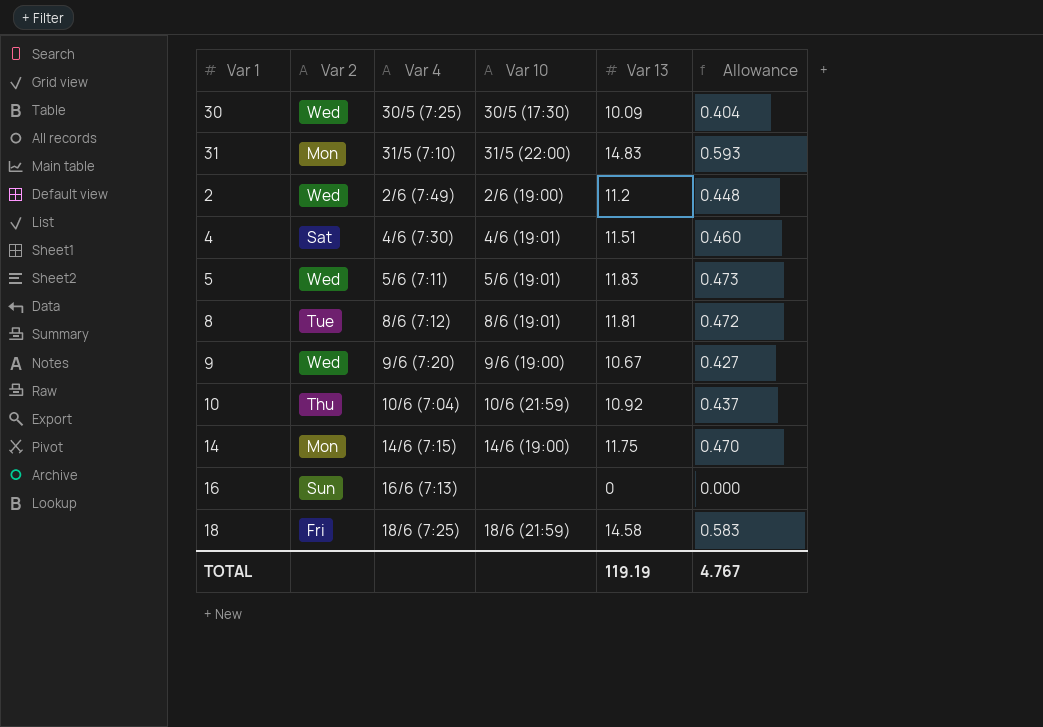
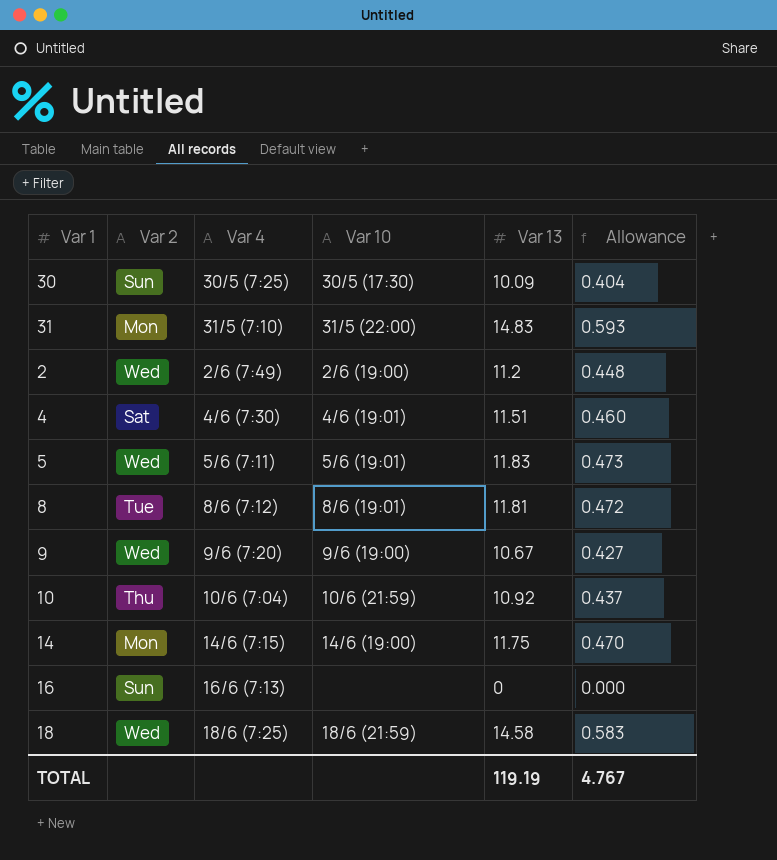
30 | Var 2: Wed -> Sun
18 | Var 2: Fri -> Wed

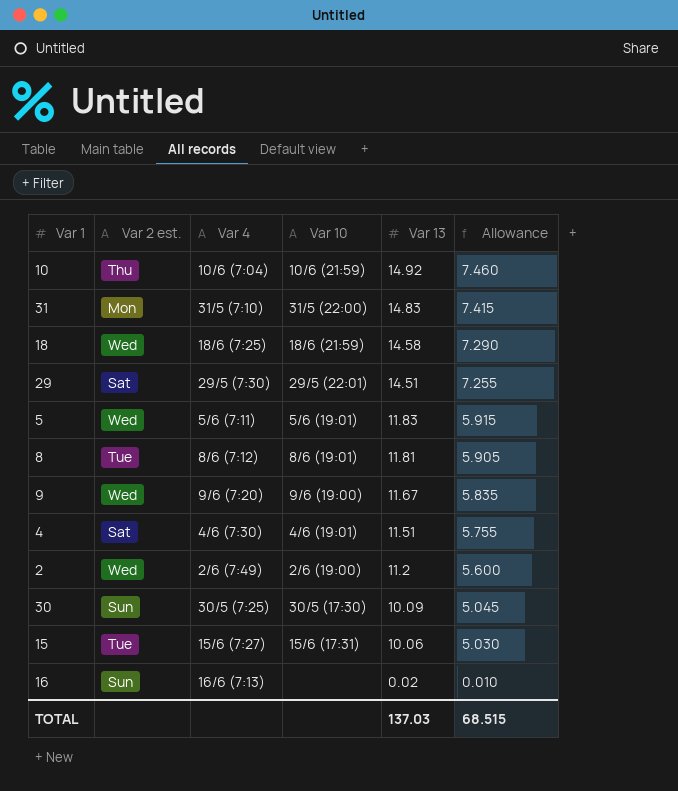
row order: none -> Var 13 descending
column name: Var 2 -> Var 2 est.
column Allowance | formula: [Var 13] * 0.04 -> [Var 13] * 0.5
row 14: Mon | 14/6 (7:15) | 14/6 (19:00) | 11.75 | 0.470 -> none
10 | Var 13: 10.92 -> 14.92
row 29: none -> Sat | 29/5 (7:30) | 29/5 (22:01) | 14.51 | 7.255
9 | Var 13: 10.67 -> 11.67
row 15: none -> Tue | 15/6 (7:27) | 15/6 (17:31) | 10.06 | 5.030
16 | Var 13: 0 -> 0.02
TOTAL | Var 13: 119.19 -> 137.03
TOTAL | Allowance: 4.767 -> 68.515

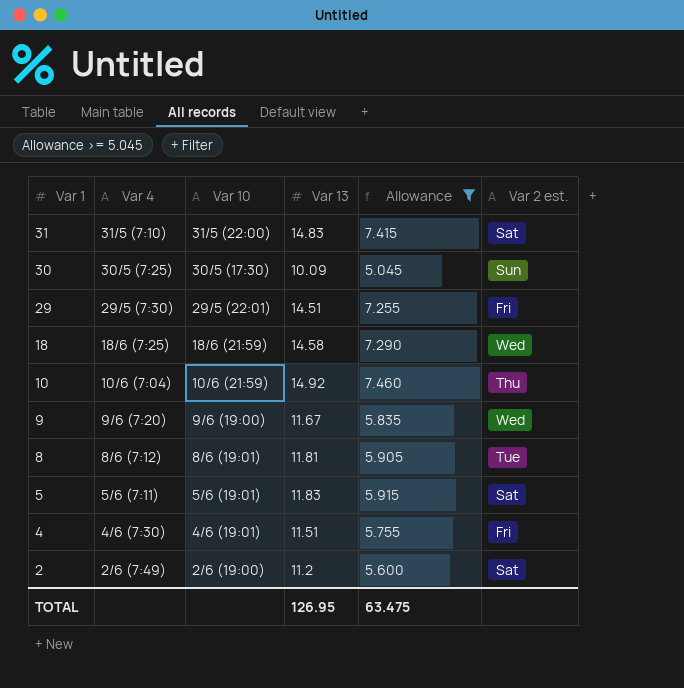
filter: none -> Allowance >= 5.045
row order: Var 13 descending -> Var 1 descending
column Var 2 est. | position: 2 -> 6
31 | Var 2 est.: Mon -> Sat
29 | Var 2 est.: Sat -> Fri
5 | Var 2 est.: Wed -> Sat
4 | Var 2 est.: Sat -> Fri
2 | Var 2 est.: Wed -> Sat
TOTAL | Var 13: 137.03 -> 126.95
TOTAL | Allowance: 68.515 -> 63.475

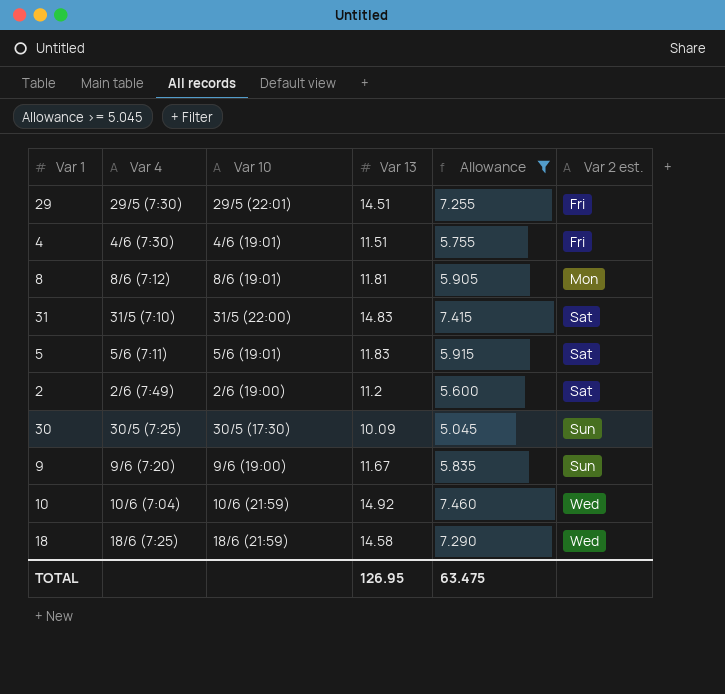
row order: Var 1 descending -> Var 2 est. ascending
8 | Var 2 est.: Tue -> Mon
9 | Var 2 est.: Wed -> Sun
10 | Var 2 est.: Thu -> Wed

